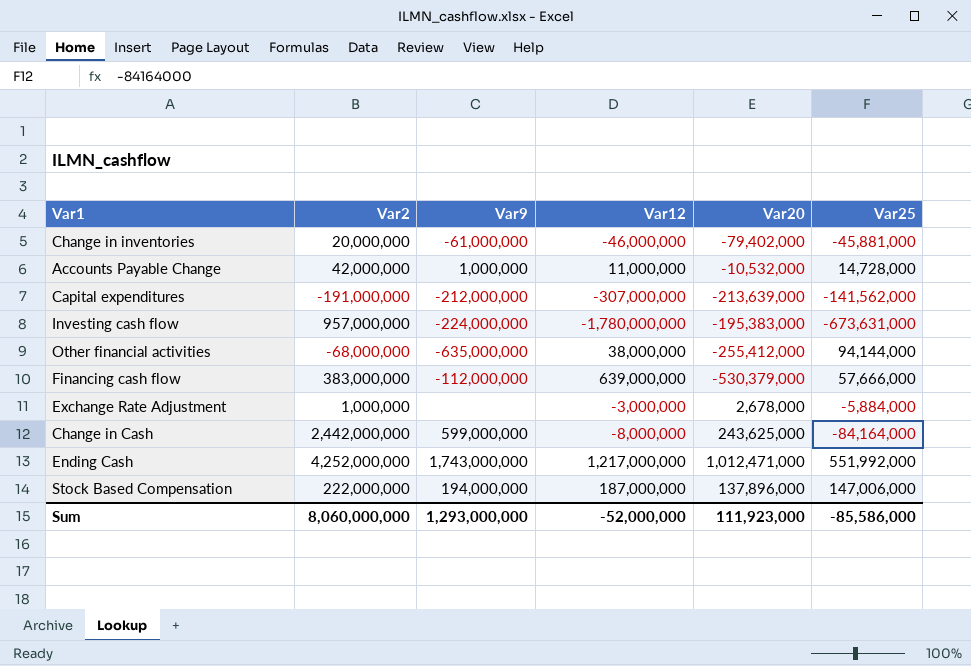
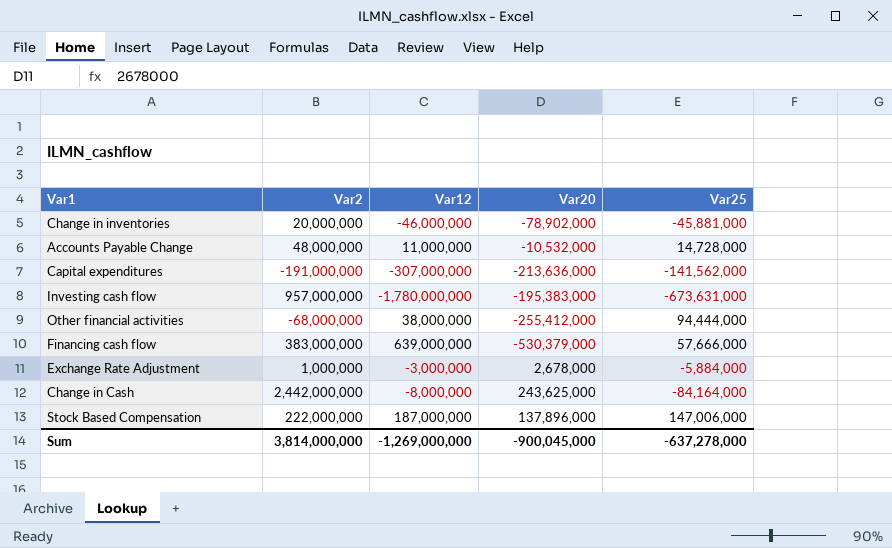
column Var9 | position: 3 -> none
row Ending Cash: 4,252,000,000 | 1,743,000,000 | 1,217,000,000 | 1,012,471,000 | 551,992,000 -> none
Change in inventories | Var20: -79,402,000 -> -78,902,000
Accounts Payable Change | Var2: 42,000,000 -> 48,000,000
Capital expenditures | Var20: -213,639,000 -> -213,636,000
Other financial activities | Var25: 94,144,000 -> 94,444,000
Sum | Var2: 8,060,000,000 -> 3,814,000,000
Sum | Var12: -52,000,000 -> -1,269,000,000
Sum | Var20: 111,923,000 -> -900,045,000
Sum | Var25: -85,586,000 -> -637,278,000

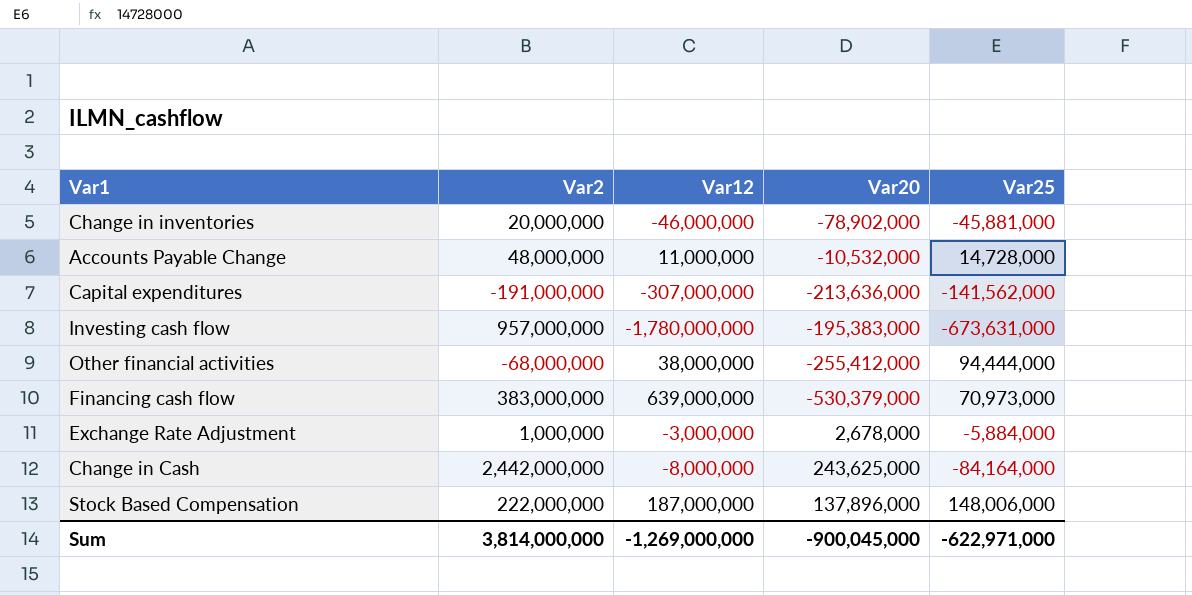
Financing cash flow | Var25: 57,666,000 -> 70,973,000
Stock Based Compensation | Var25: 147,006,000 -> 148,006,000
Sum | Var25: -637,278,000 -> -622,971,000

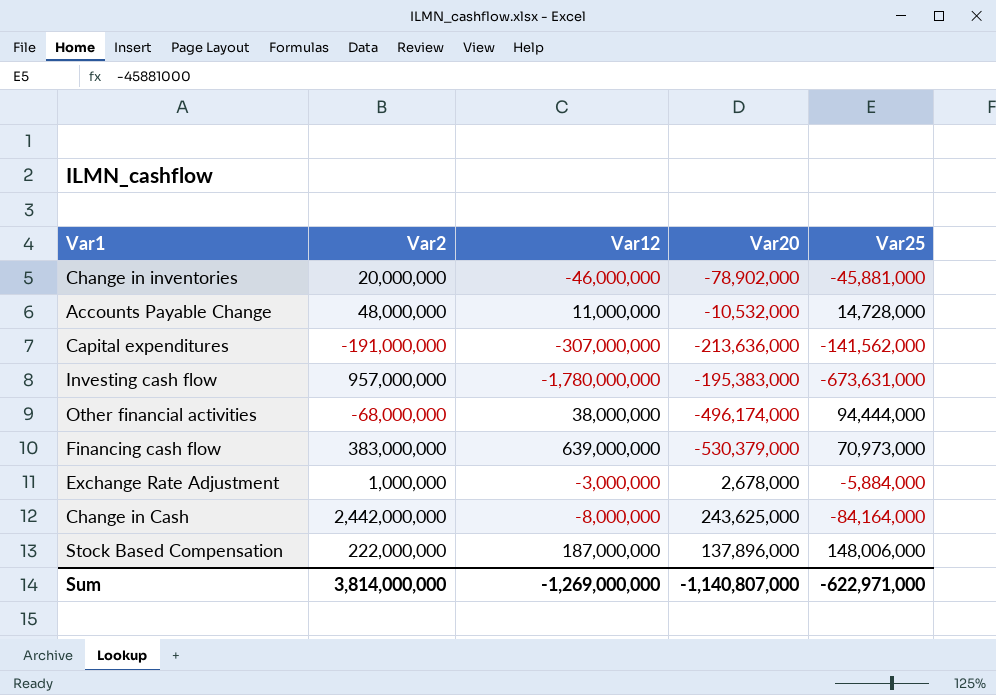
Other financial activities | Var20: -255,412,000 -> -496,174,000
Sum | Var20: -900,045,000 -> -1,140,807,000

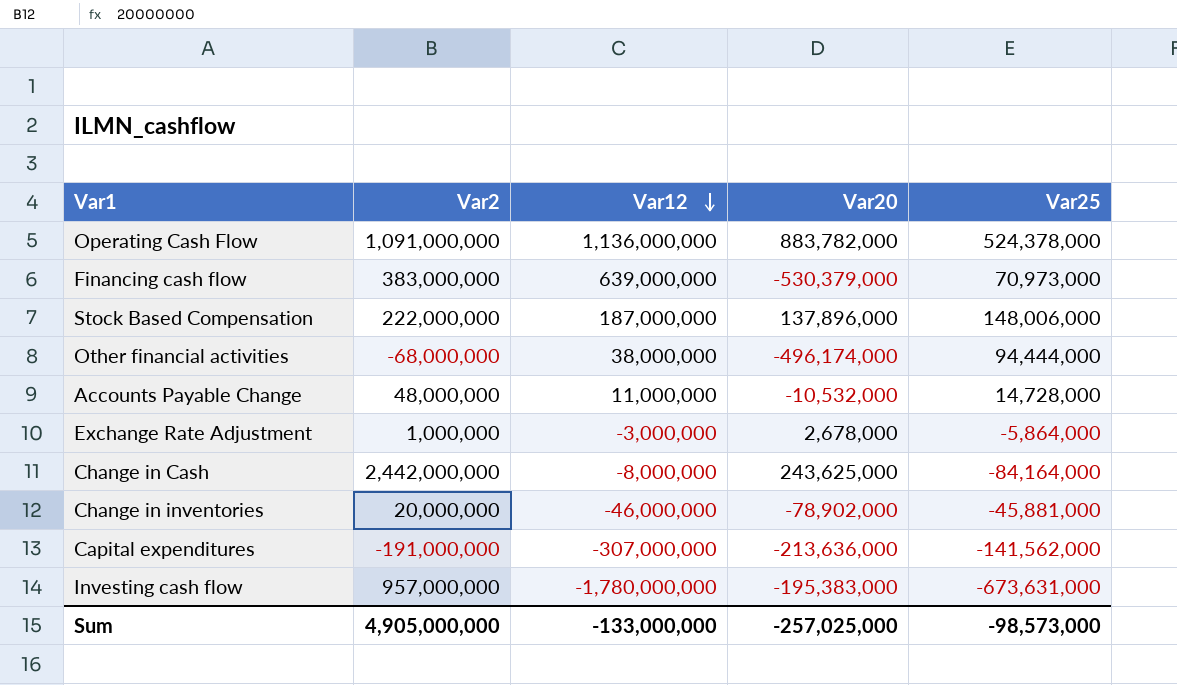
row order: none -> Var12 descending
row Operating Cash Flow: none -> 1,091,000,000 | 1,136,000,000 | 883,782,000 | 524,378,000
Exchange Rate Adjustment | Var25: -5,884,000 -> -5,864,000
Sum | Var2: 3,814,000,000 -> 4,905,000,000
Sum | Var12: -1,269,000,000 -> -133,000,000
Sum | Var20: -1,140,807,000 -> -257,025,000
Sum | Var25: -622,971,000 -> -98,573,000

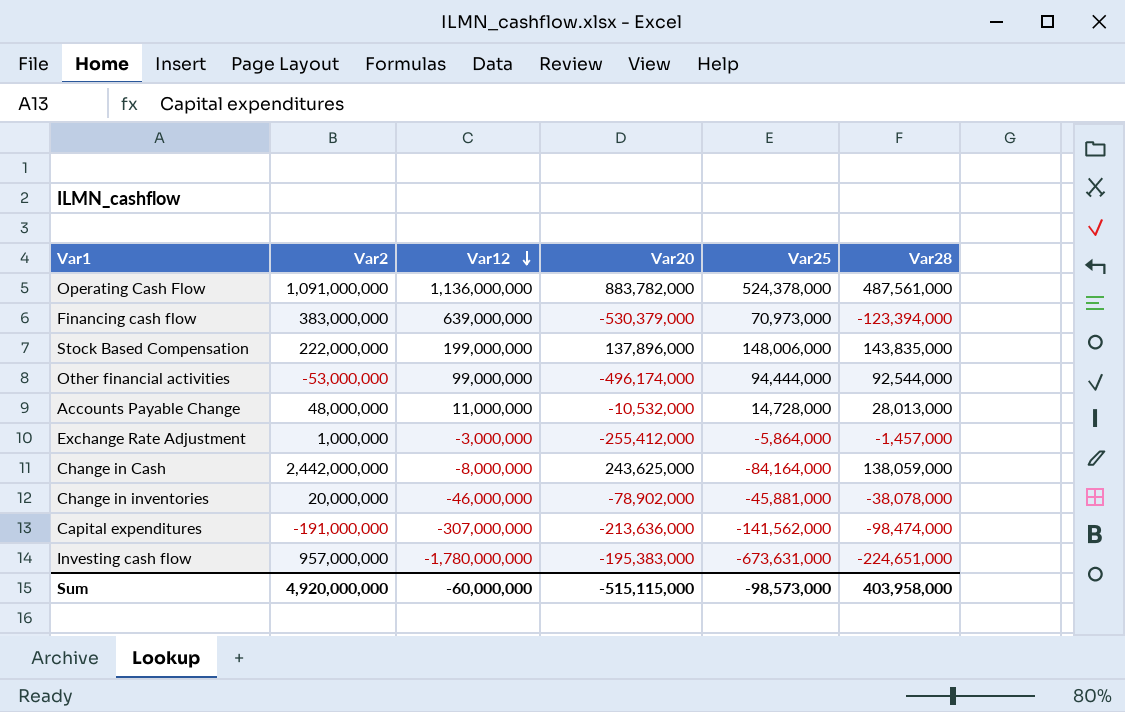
column Var28 | position: none -> 6
Stock Based Compensation | Var12: 187,000,000 -> 199,000,000
Other financial activities | Var2: -68,000,000 -> -53,000,000
Other financial activities | Var12: 38,000,000 -> 99,000,000
Exchange Rate Adjustment | Var20: 2,678,000 -> -255,412,000
Sum | Var2: 4,905,000,000 -> 4,920,000,000
Sum | Var12: -133,000,000 -> -60,000,000
Sum | Var20: -257,025,000 -> -515,115,000

